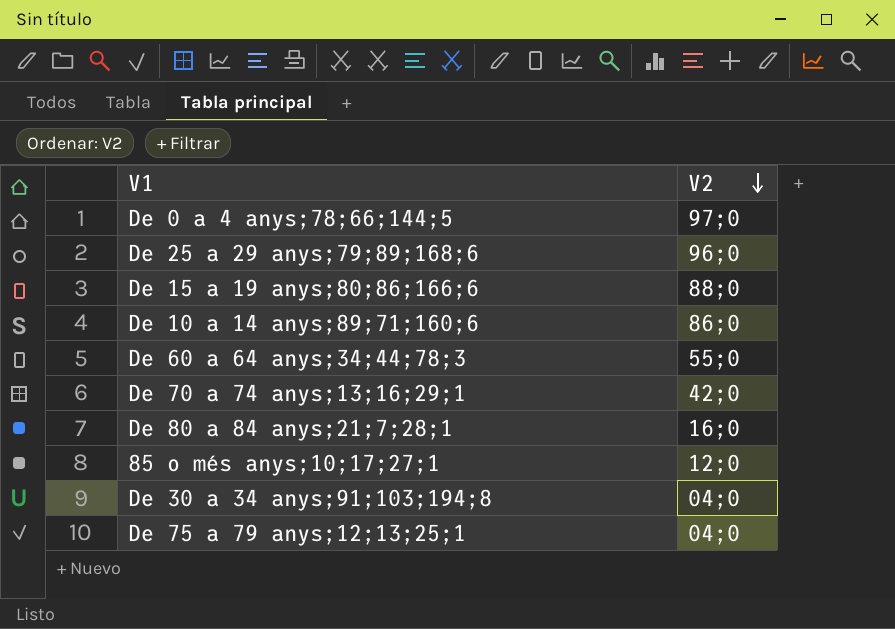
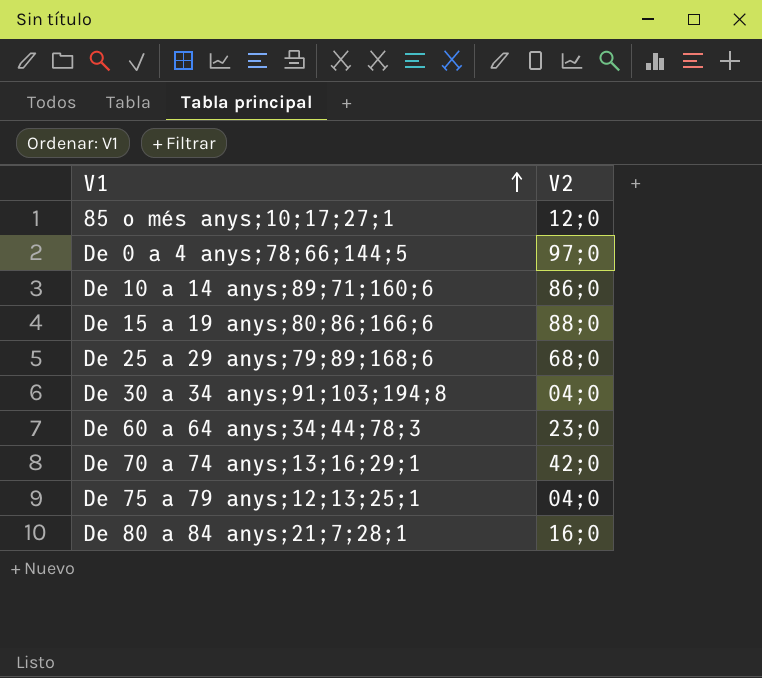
row order: V2 descending -> V1 ascending
De 25 a 29 anys;79;89;168;6 | V2: 96;0 -> 68;0
De 60 a 64 anys;34;44;78;3 | V2: 55;0 -> 23;0

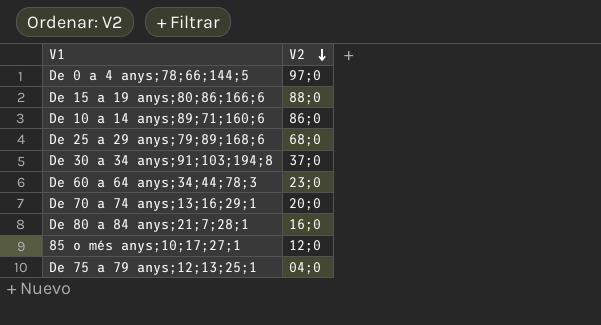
row order: V1 ascending -> V2 descending
De 30 a 34 anys;91;103;194;8 | V2: 04;0 -> 37;0
De 70 a 74 anys;13;16;29;1 | V2: 42;0 -> 20;0

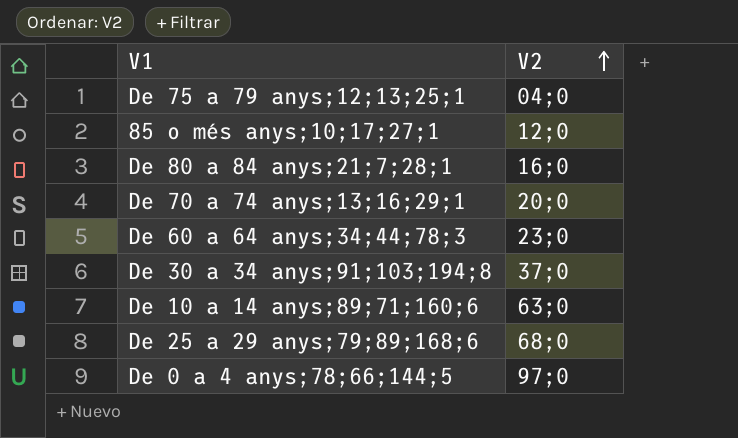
row order: V2 descending -> V2 ascending
row De 15 a 19 anys;80;86;166;6: 88;0 -> none
De 10 a 14 anys;89;71;160;6 | V2: 86;0 -> 63;0

